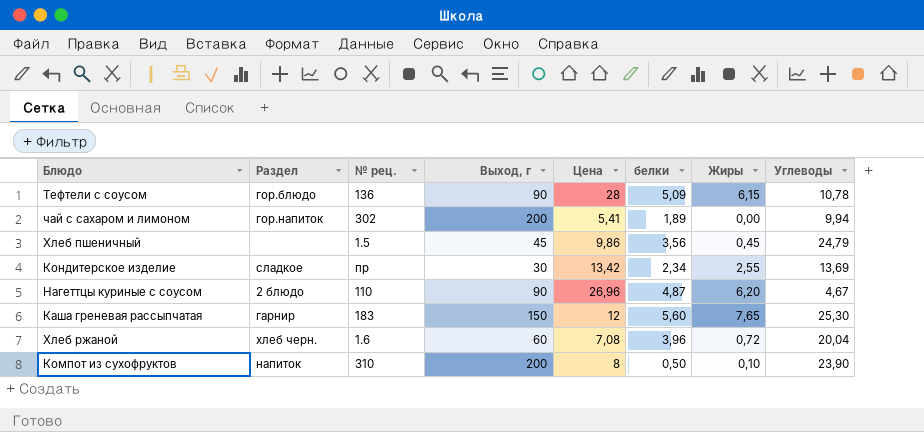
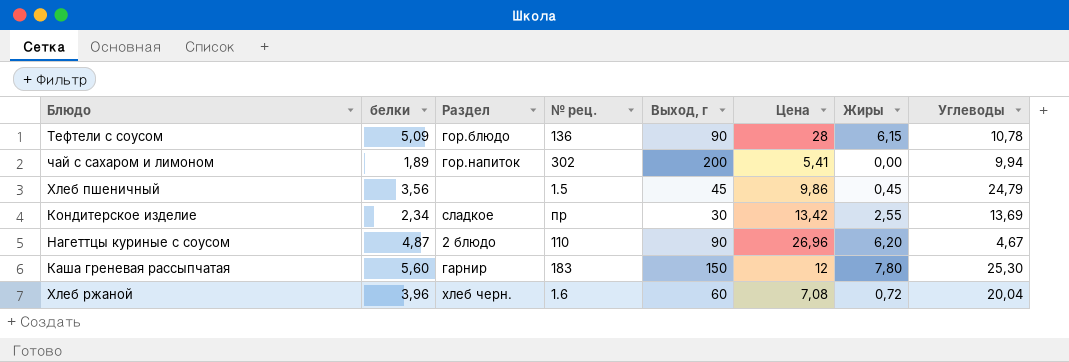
column белки | position: 6 -> 2
row Компот из сухофруктов: напиток | 310 | 200 | 8 | 0,50 | 0,10 | 23,90 -> none
Каша греневая рассыпчатая | Жиры: 7,65 -> 7,80

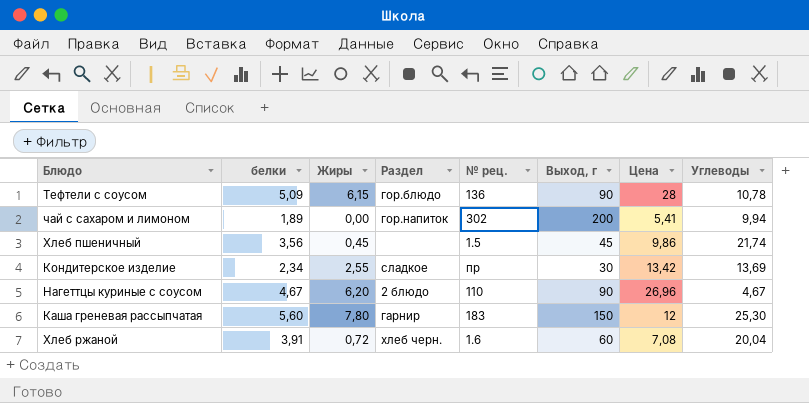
column Жиры | position: 7 -> 3
Хлеб пшеничный | Углеводы: 24,79 -> 21,74
Нагеттцы куриные с соусом | белки: 4,87 -> 4,67
Хлеб ржаной | белки: 3,96 -> 3,91

